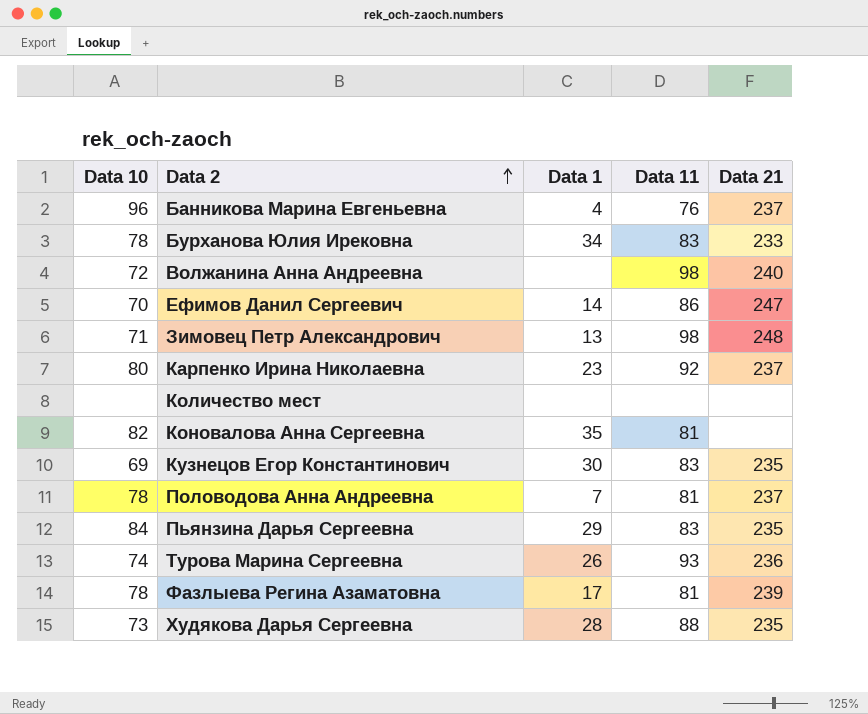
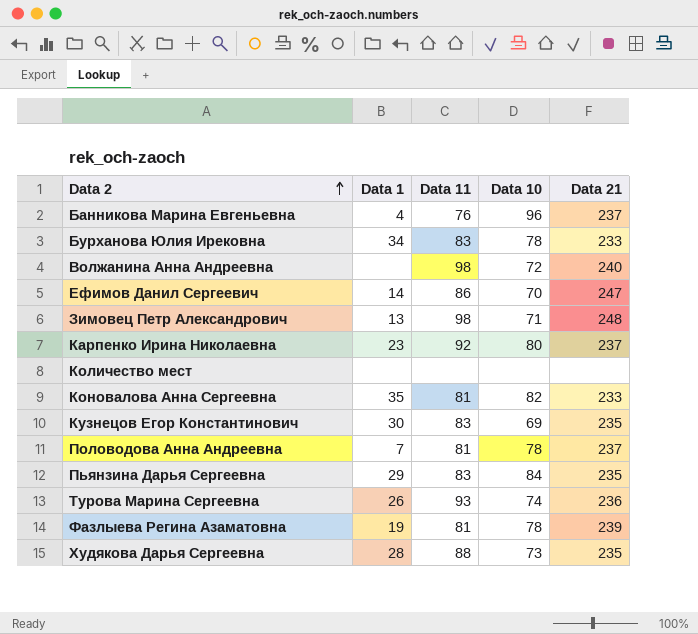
column Data 10 | position: 1 -> 4
Коновалова Анна Сергеевна | Data 21: none -> 233
Фазлыева Регина Азаматовна | Data 1: 17 -> 19

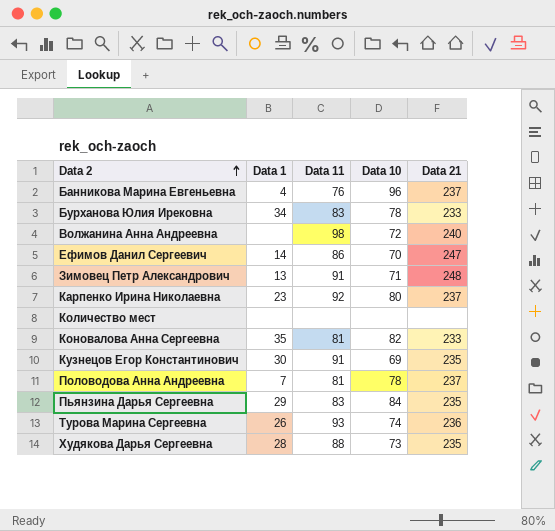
row Фазлыева Регина Азаматовна: 19 | 81 | 78 | 239 -> none
Зимовец Петр Александрович | Data 11: 98 -> 91
Кузнецов Егор Константинович | Data 11: 83 -> 91

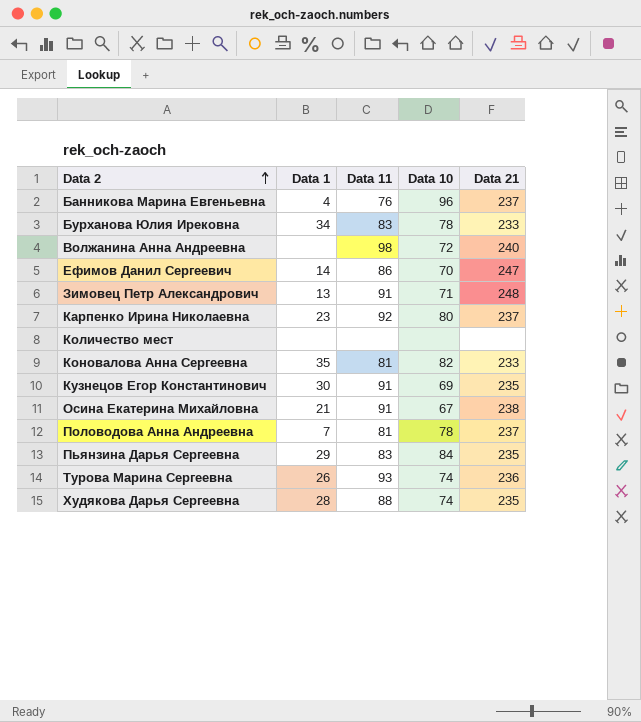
row Осина Екатерина Михайловна: none -> 21 | 91 | 67 | 238
Худякова Дарья Сергеевна | Data 10: 73 -> 74

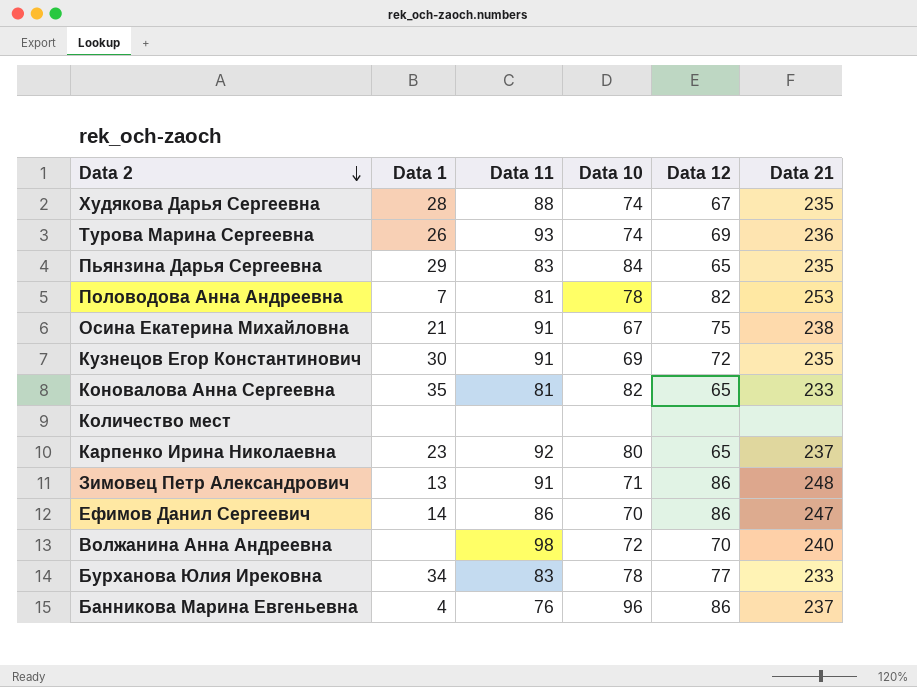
row order: Data 2 ascending -> Data 2 descending
column Data 12 | position: none -> 5
Половодова Анна Андреевна | Data 21: 237 -> 253

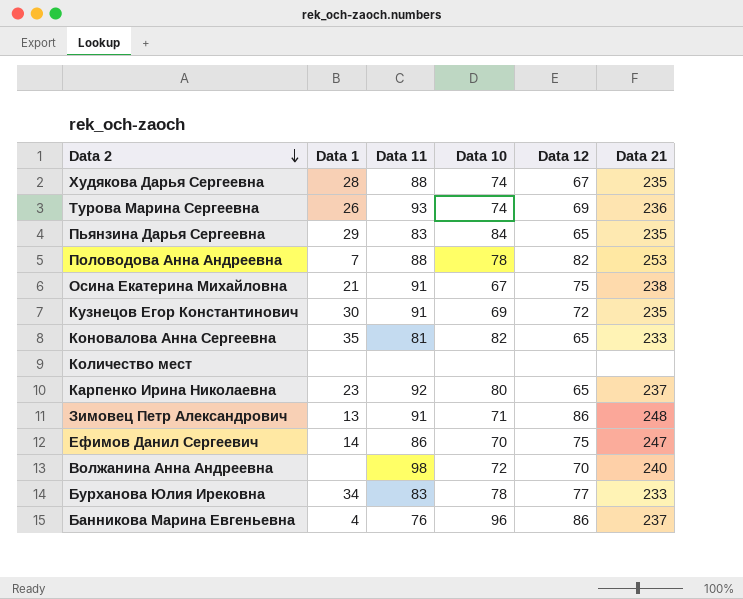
Половодова Анна Андреевна | Data 11: 81 -> 88
Ефимов Данил Сергеевич | Data 12: 86 -> 75

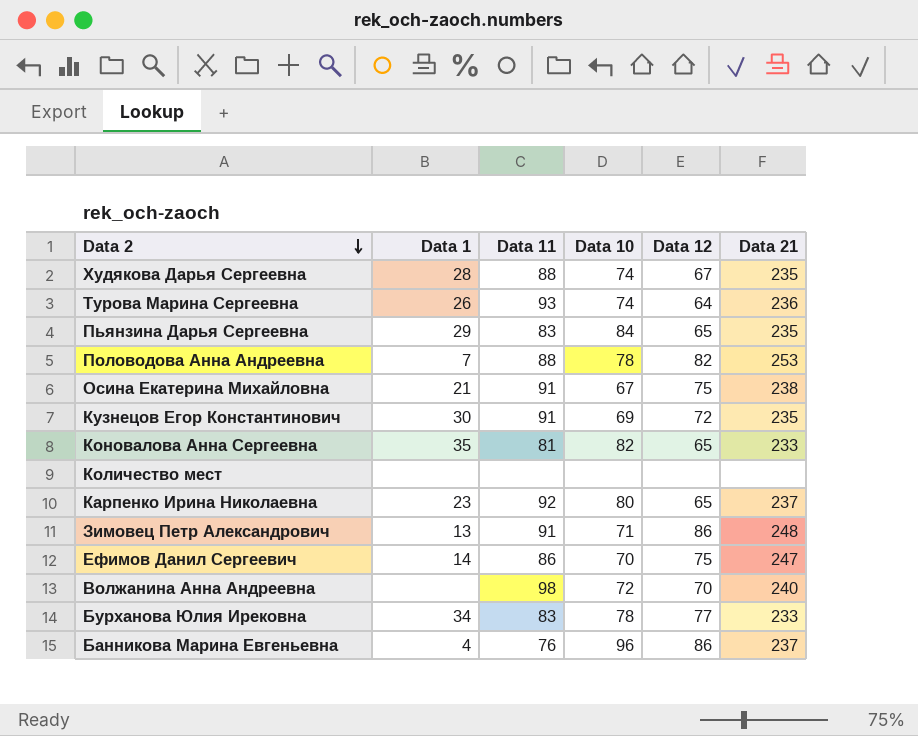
Турова Марина Сергеевна | Data 12: 69 -> 64

